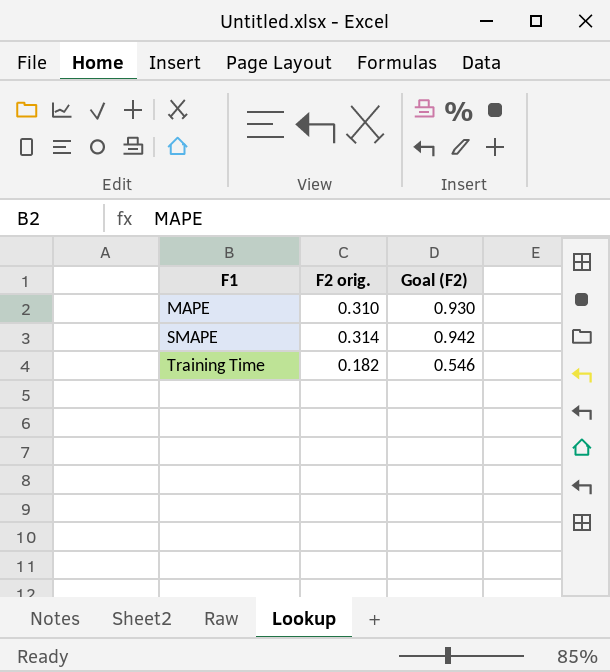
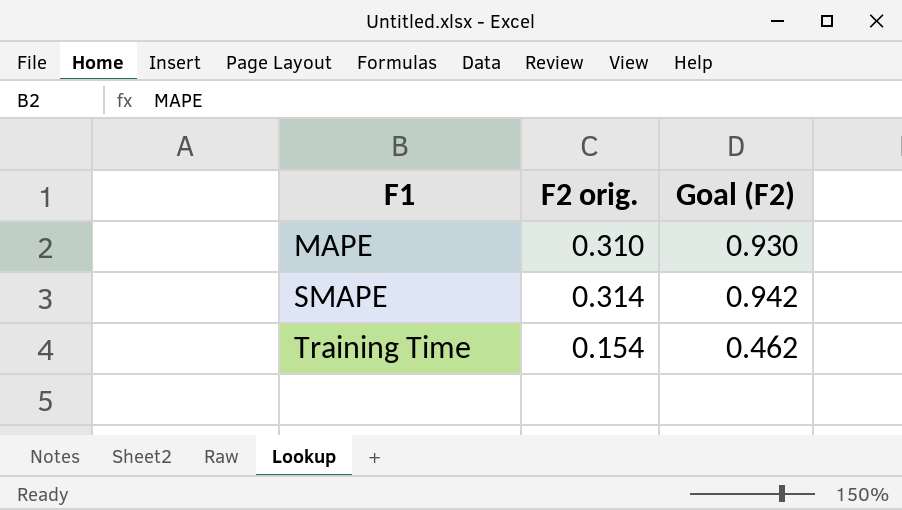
Training Time | F2 orig.: 0.182 -> 0.154
Training Time | Goal (F2): 0.546 -> 0.462

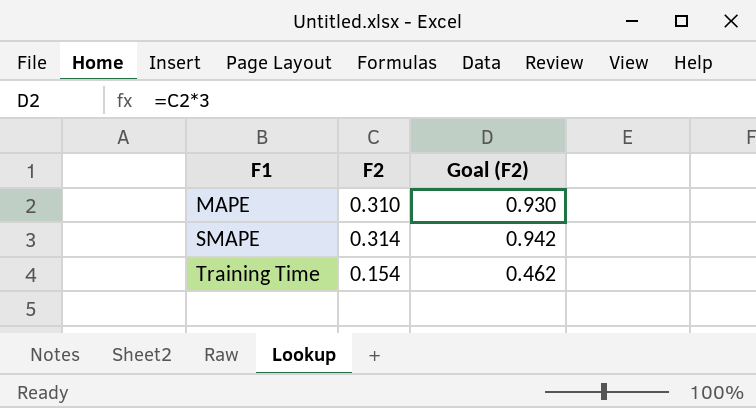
column name: F2 orig. -> F2

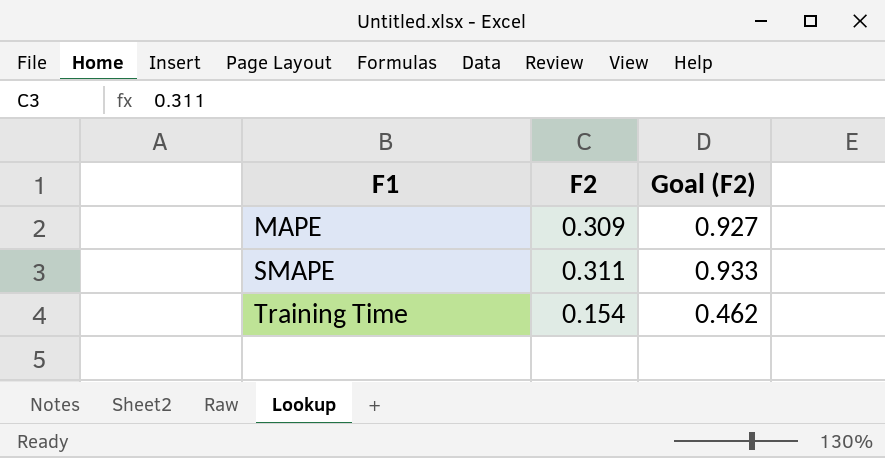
MAPE | F2: 0.310 -> 0.309
MAPE | Goal (F2): 0.930 -> 0.927
SMAPE | F2: 0.314 -> 0.311
SMAPE | Goal (F2): 0.942 -> 0.933

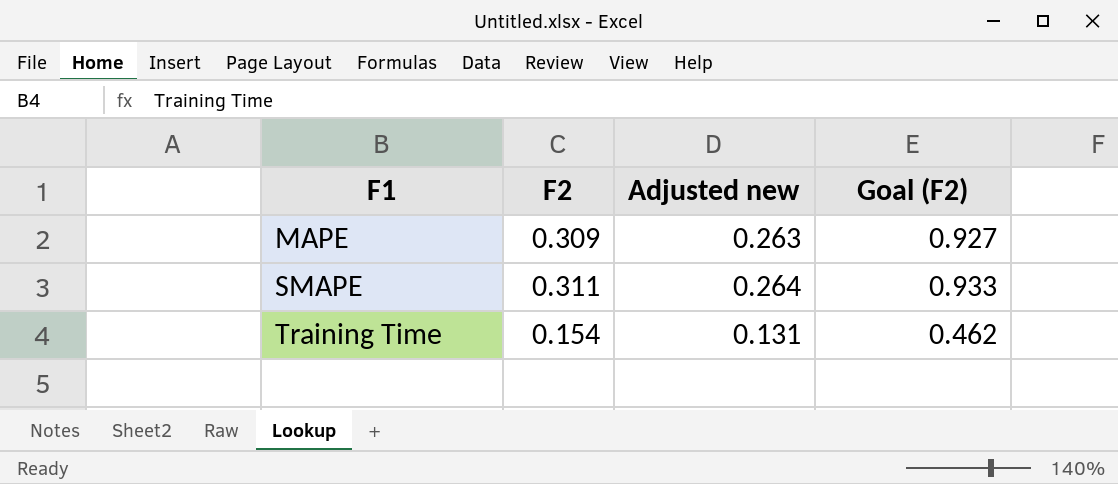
column Adjusted new | formula: none -> [F2] * 0.85

